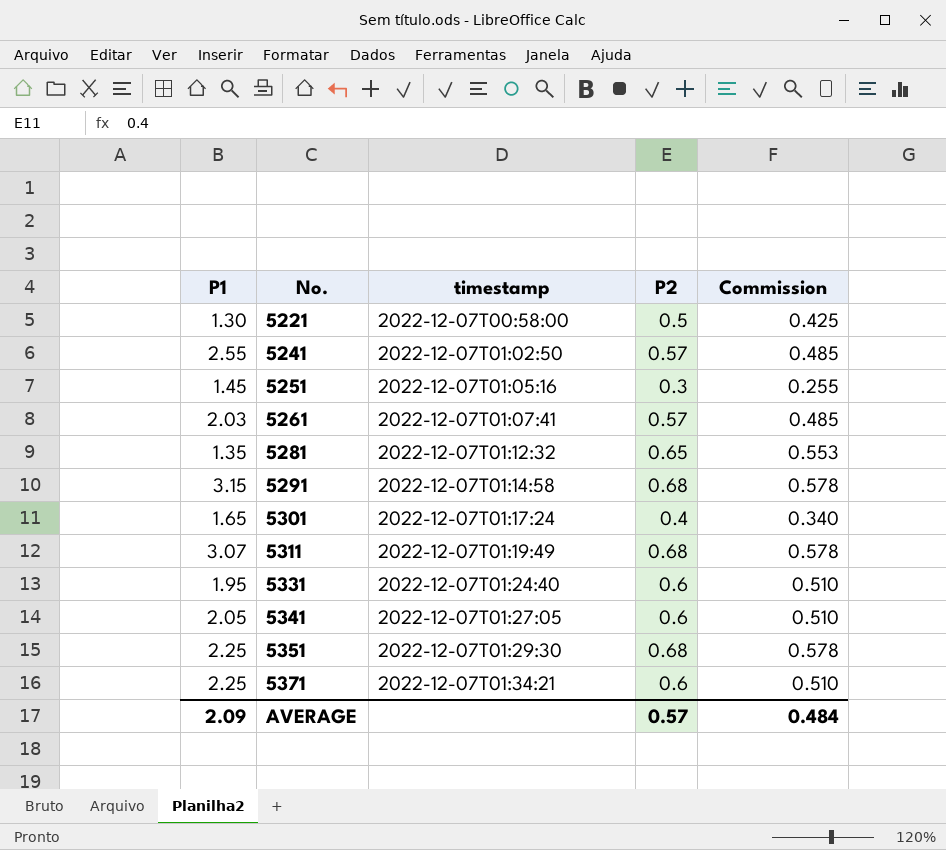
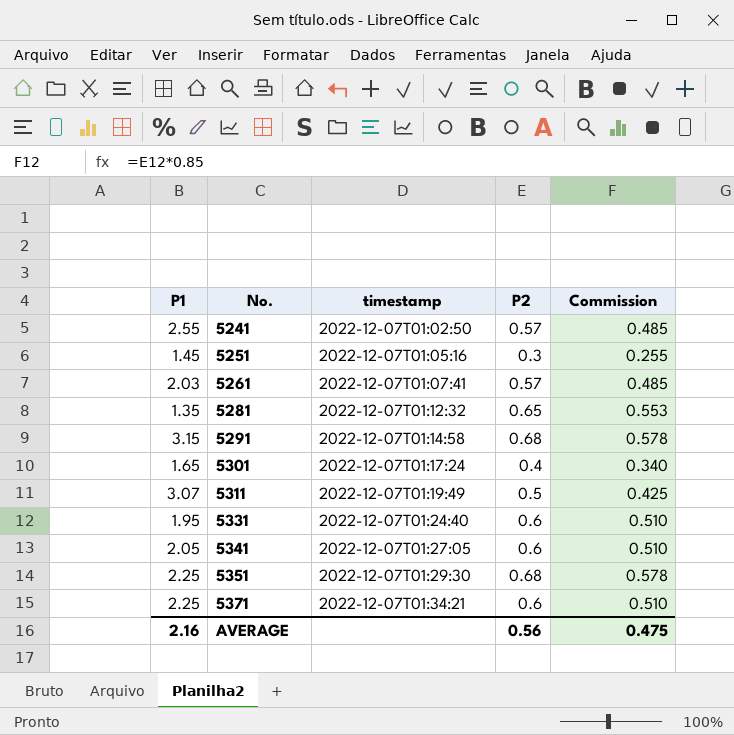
row 5221: 1.30 | 2022-12-07T00:58:00 | 0.5 | 0.425 -> none
5311 | P2: 0.68 -> 0.5
5311 | Commission: 0.578 -> 0.425
AVERAGE | P1: 2.09 -> 2.16
AVERAGE | P2: 0.57 -> 0.56
AVERAGE | Commission: 0.484 -> 0.475

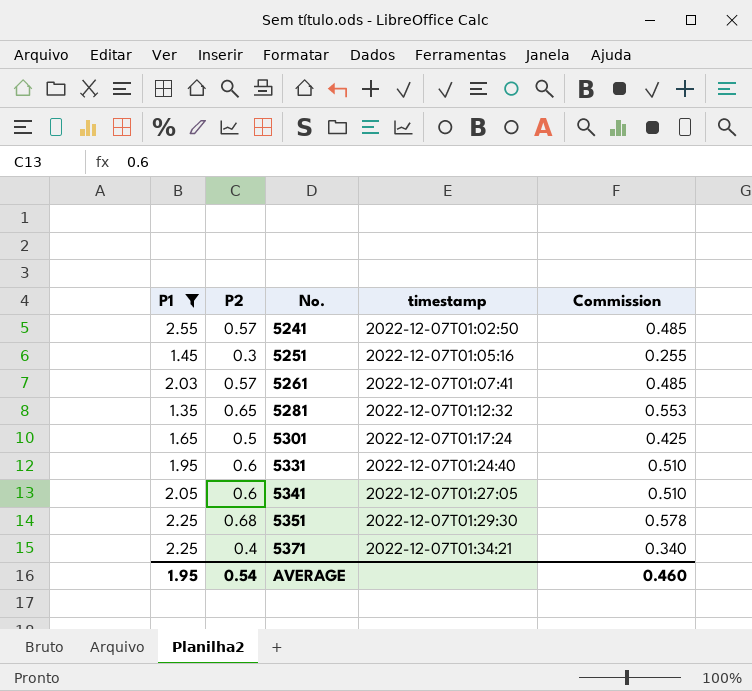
filter: none -> P1 <= 2.55
column P2 | position: 4 -> 2
5301 | P2: 0.4 -> 0.5
5301 | Commission: 0.340 -> 0.425
5371 | P2: 0.6 -> 0.4
5371 | Commission: 0.510 -> 0.340
AVERAGE | P1: 2.16 -> 1.95
AVERAGE | P2: 0.56 -> 0.54
AVERAGE | Commission: 0.475 -> 0.460

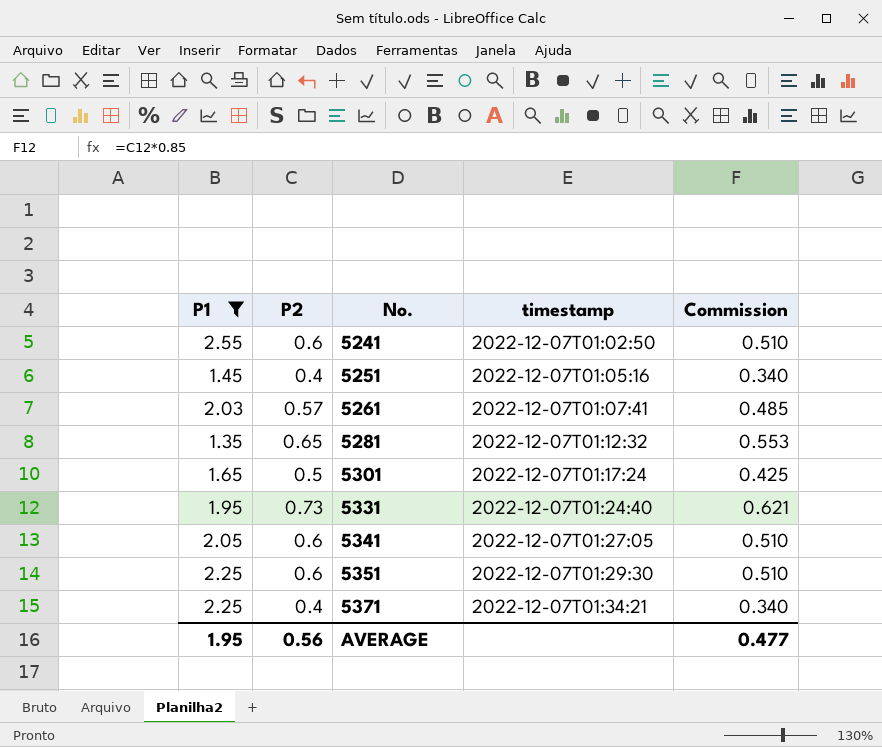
5241 | P2: 0.57 -> 0.6
5241 | Commission: 0.485 -> 0.510
5251 | P2: 0.3 -> 0.4
5251 | Commission: 0.255 -> 0.340
5331 | P2: 0.6 -> 0.73
5331 | Commission: 0.510 -> 0.621
5351 | P2: 0.68 -> 0.6
5351 | Commission: 0.578 -> 0.510
AVERAGE | P2: 0.54 -> 0.56
AVERAGE | Commission: 0.460 -> 0.477

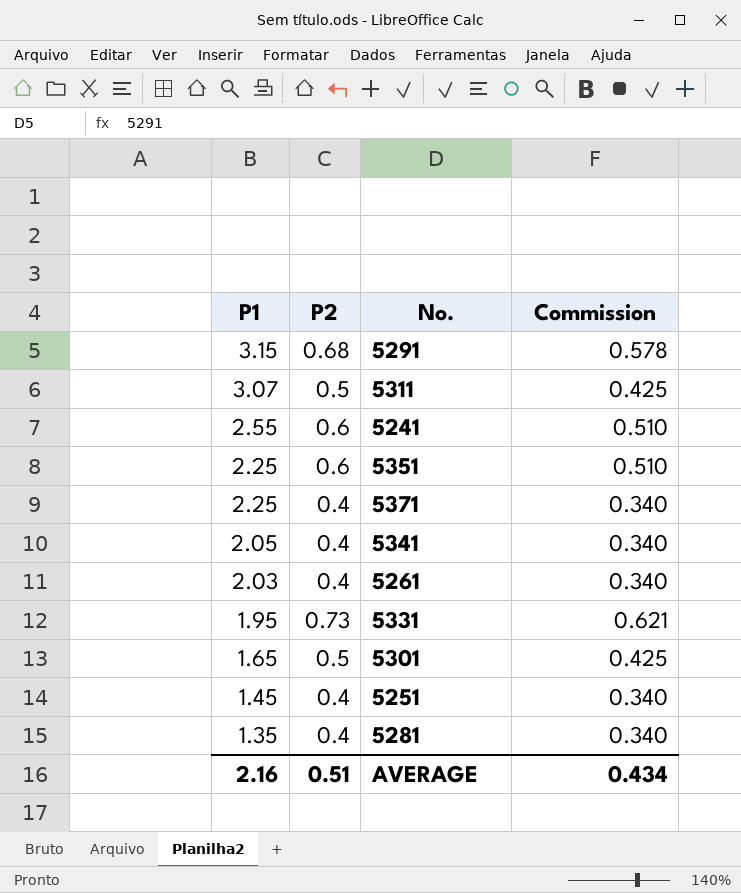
filter: P1 <= 2.55 -> none
row order: No. ascending -> P1 descending
column timestamp | position: 4 -> none
5341 | P2: 0.6 -> 0.4
5341 | Commission: 0.510 -> 0.340
5261 | P2: 0.57 -> 0.4
5261 | Commission: 0.485 -> 0.340
5281 | P2: 0.65 -> 0.4
5281 | Commission: 0.553 -> 0.340
AVERAGE | P1: 1.95 -> 2.16
AVERAGE | P2: 0.56 -> 0.51
AVERAGE | Commission: 0.477 -> 0.434

